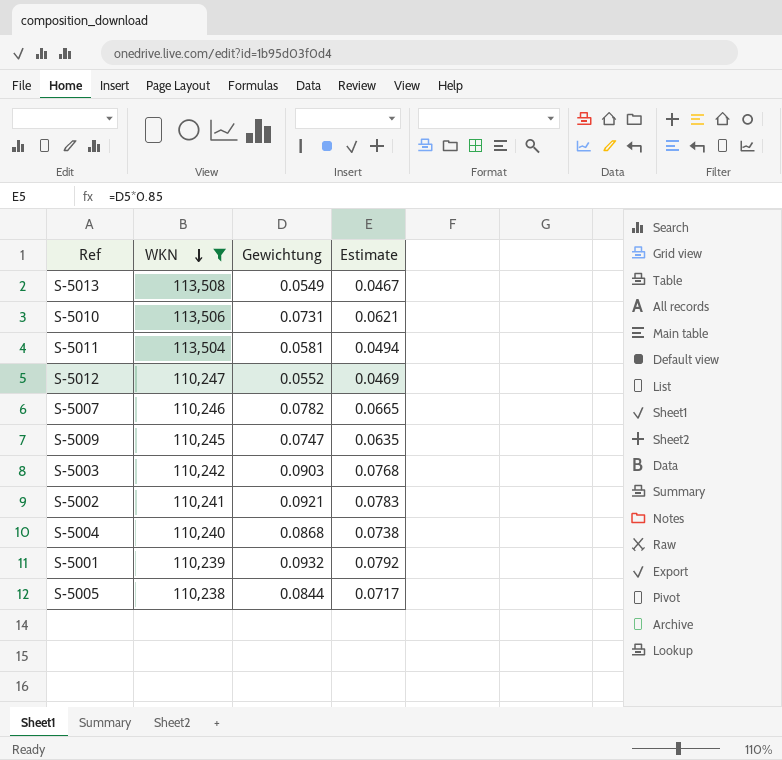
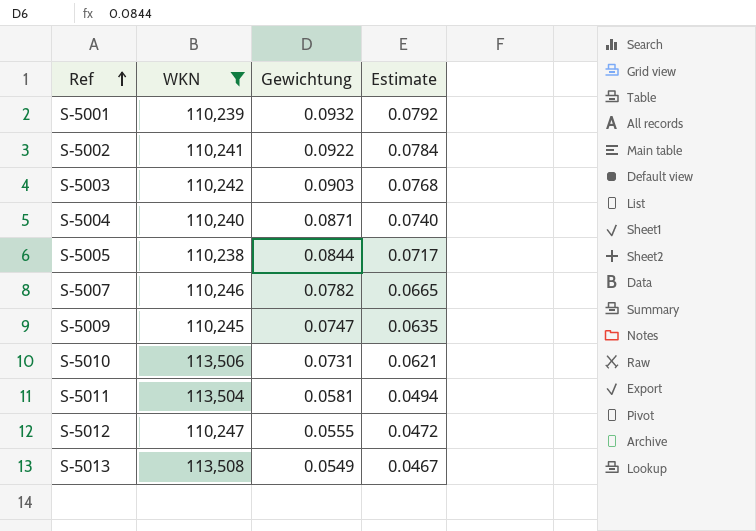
row order: WKN descending -> Ref ascending
S-5002 | Gewichtung: 0.0921 -> 0.0922
S-5002 | Estimate: 0.0783 -> 0.0784
S-5004 | Gewichtung: 0.0868 -> 0.0871
S-5004 | Estimate: 0.0738 -> 0.0740
S-5012 | Gewichtung: 0.0552 -> 0.0555
S-5012 | Estimate: 0.0469 -> 0.0472

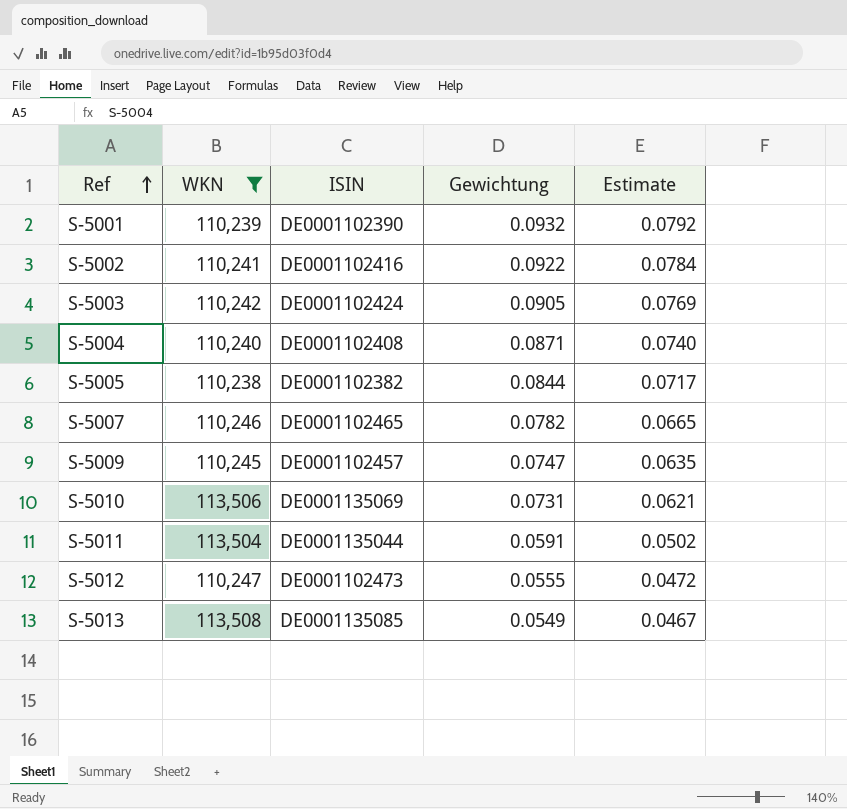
column ISIN | position: none -> 3
S-5003 | Gewichtung: 0.0903 -> 0.0905
S-5003 | Estimate: 0.0768 -> 0.0769
S-5011 | Gewichtung: 0.0581 -> 0.0591
S-5011 | Estimate: 0.0494 -> 0.0502

